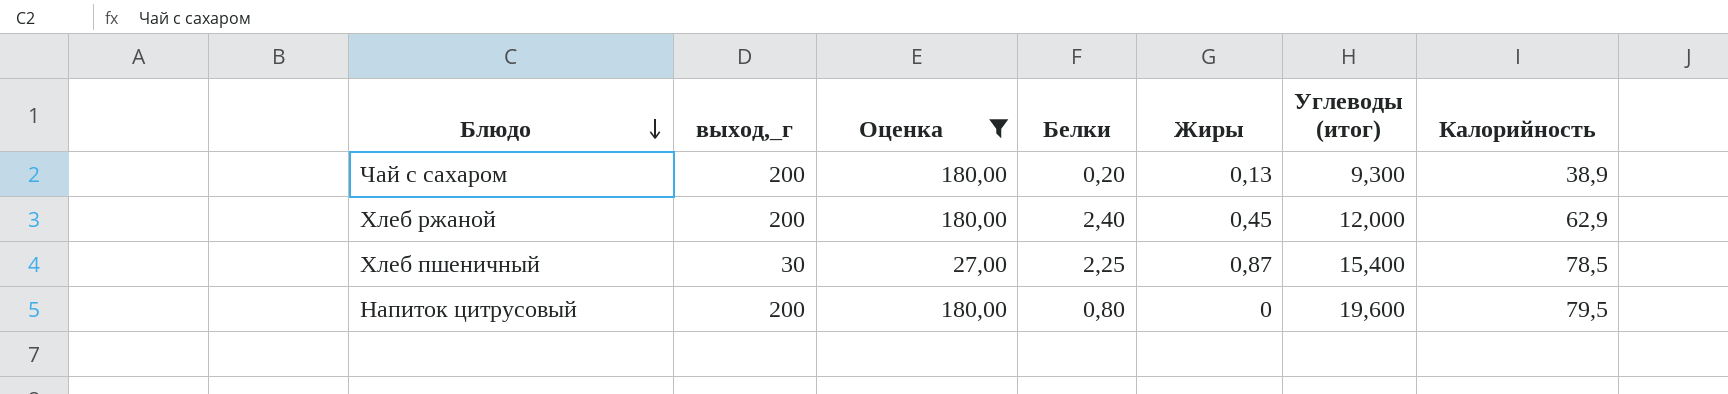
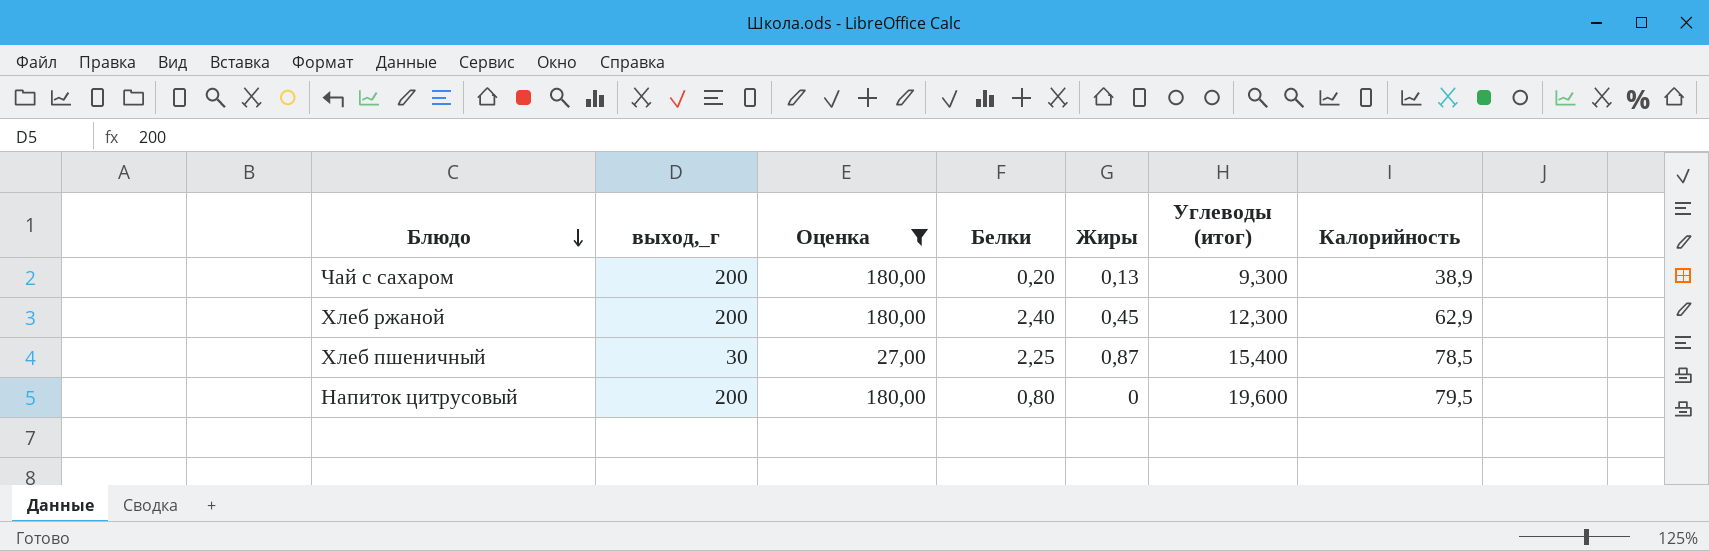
Хлеб ржаной | Углеводы (итог): 12,000 -> 12,300

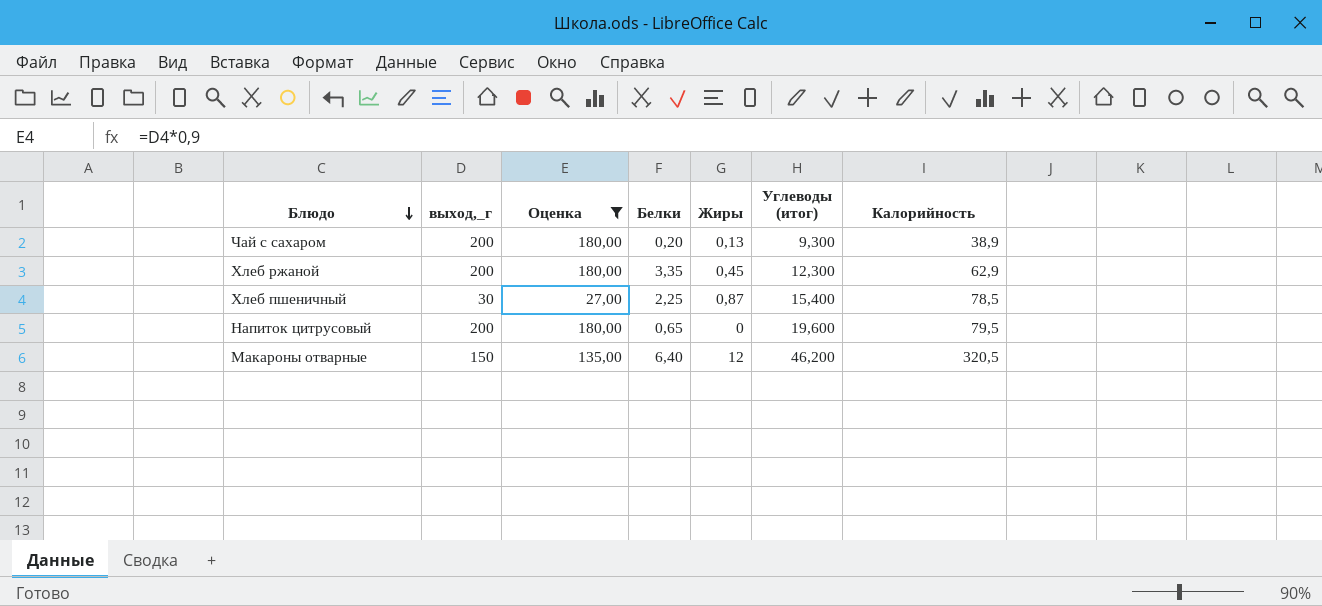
Хлеб ржаной | Белки: 2,40 -> 3,35
Напиток цитрусовый | Белки: 0,80 -> 0,65
row Макароны отварные: none -> 150 | 135,00 | 6,40 | 12 | 46,200 | 320,5

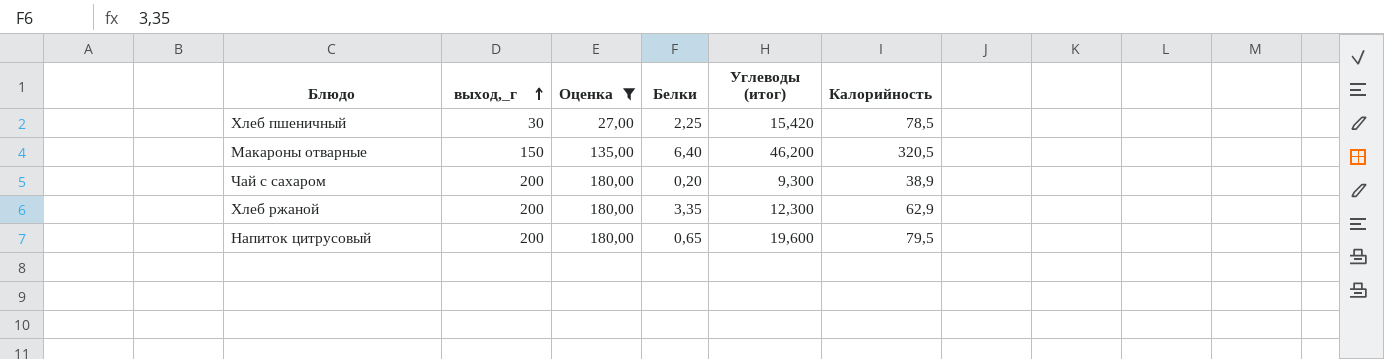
row order: Блюдо descending -> выход,_г ascending
column Жиры | position: 5 -> none
Хлеб пшеничный | Углеводы (итог): 15,400 -> 15,420

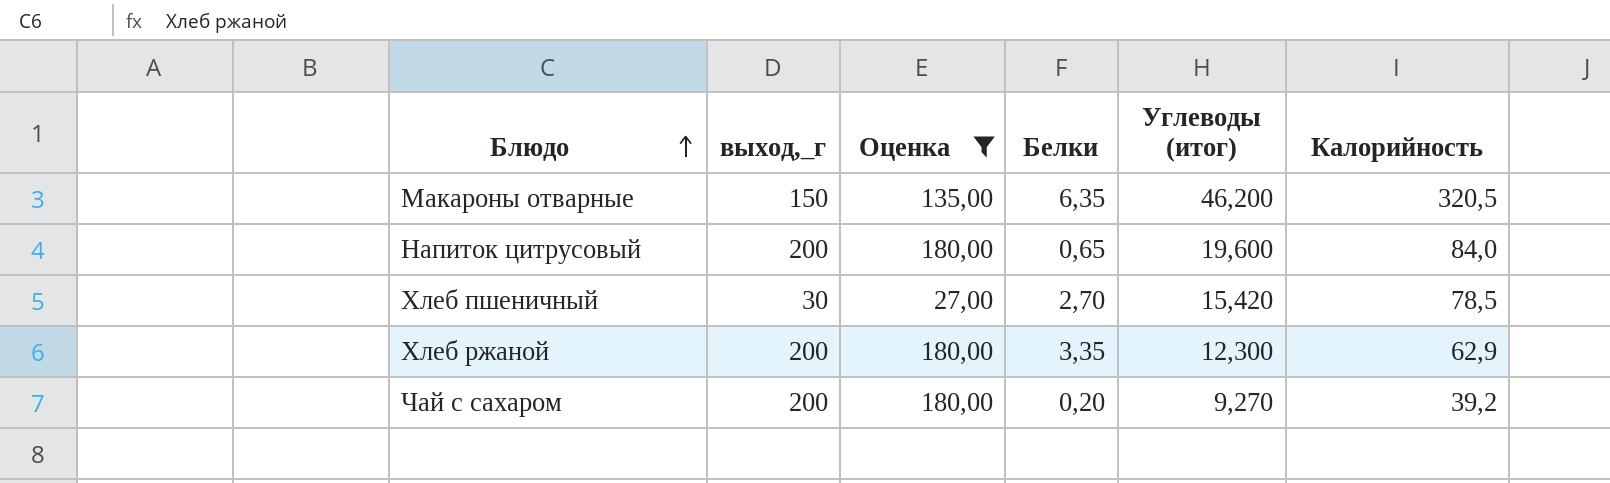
row order: выход,_г ascending -> Блюдо ascending
Макароны отварные | Белки: 6,40 -> 6,35
Напиток цитрусовый | Калорийность: 79,5 -> 84,0
Хлеб пшеничный | Белки: 2,25 -> 2,70
Чай с сахаром | Углеводы (итог): 9,300 -> 9,270
Чай с сахаром | Калорийность: 38,9 -> 39,2

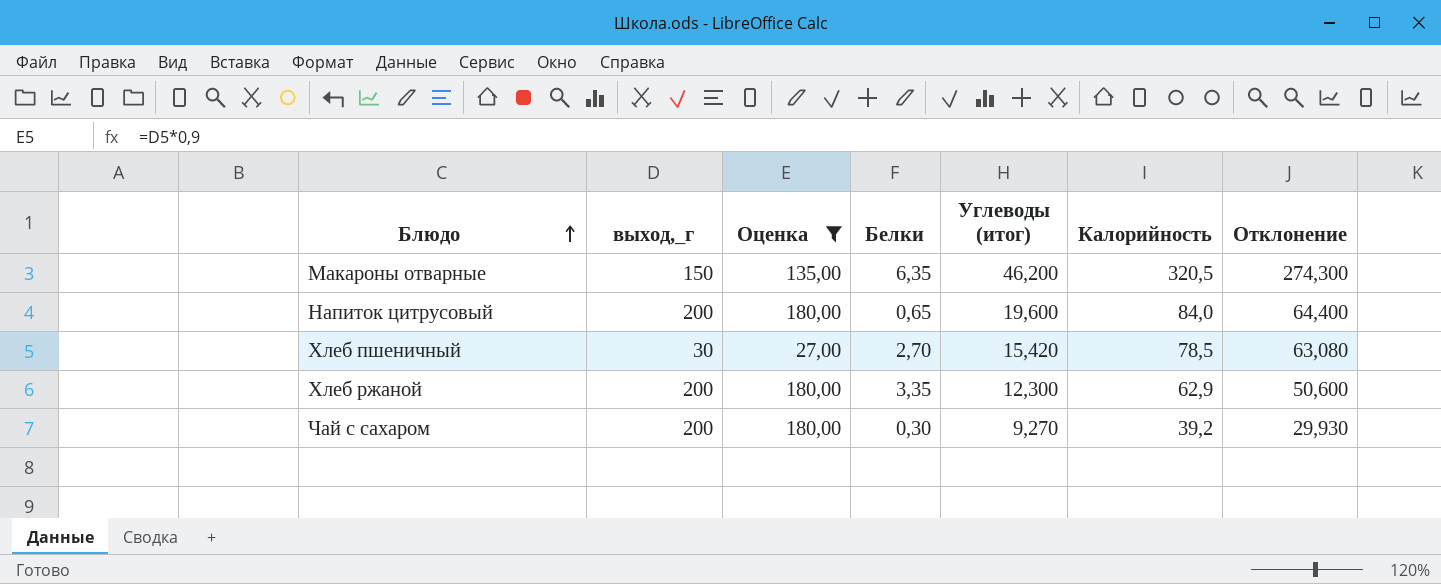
column Отклонение | formula: none -> [Калорийность] - [Углеводы (итог)]
Чай с сахаром | Белки: 0,20 -> 0,30

